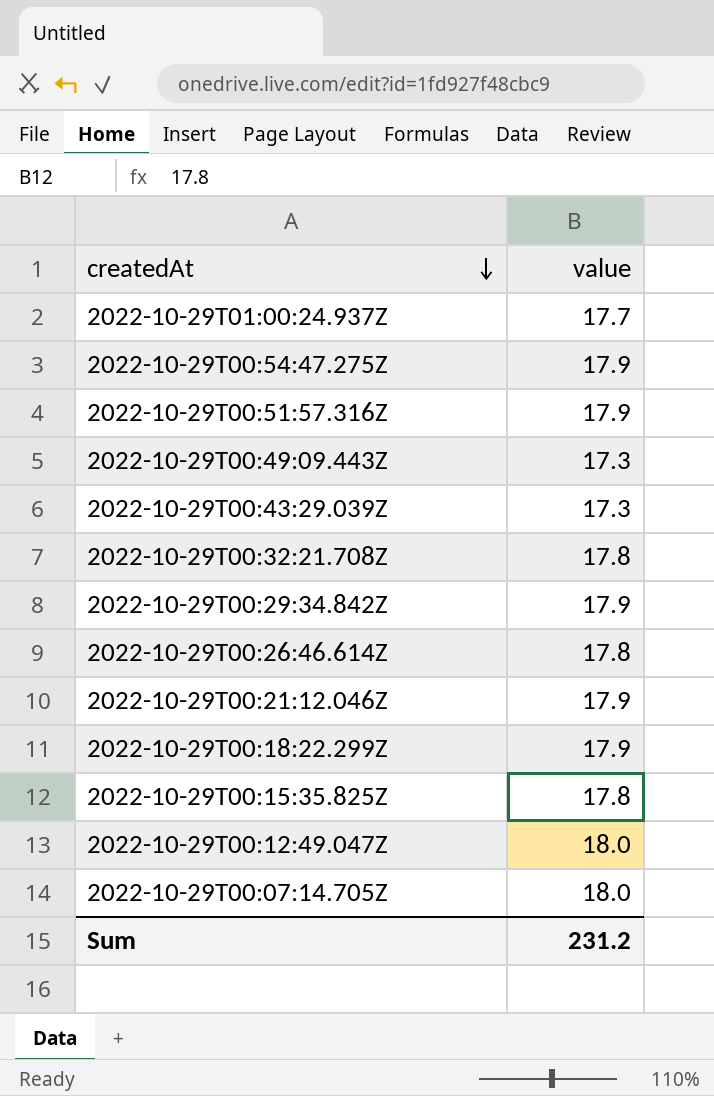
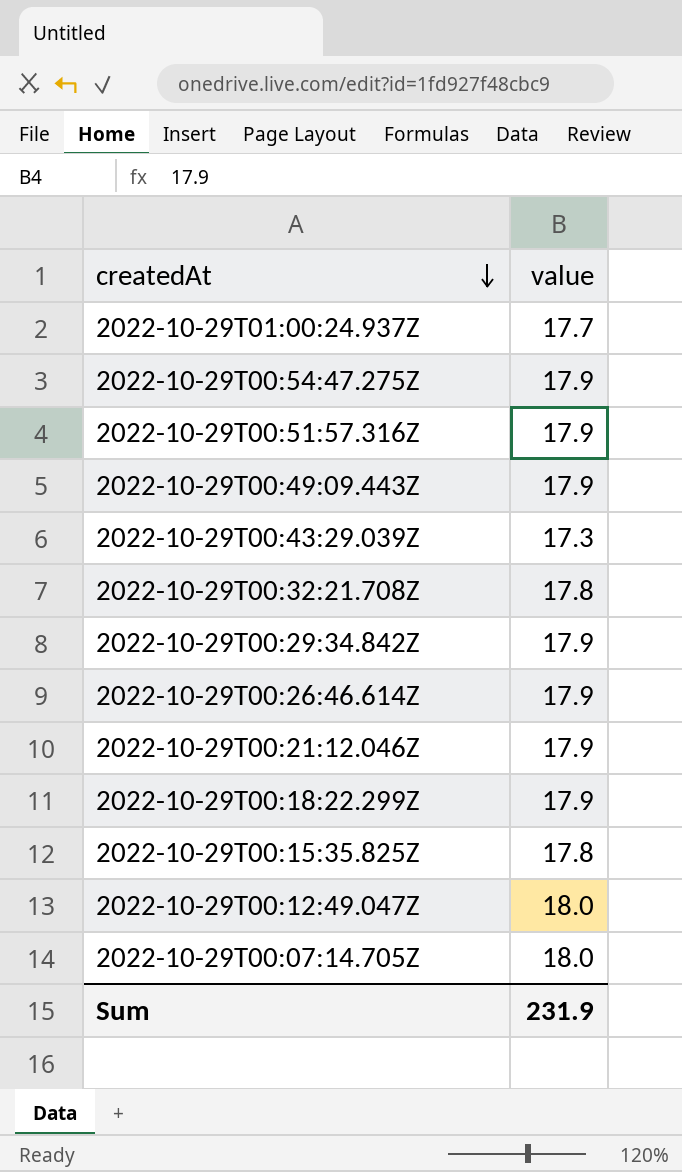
2022-10-29T00:49:09.443Z | value: 17.3 -> 17.9
2022-10-29T00:26:46.614Z | value: 17.8 -> 17.9
Sum | value: 231.2 -> 231.9

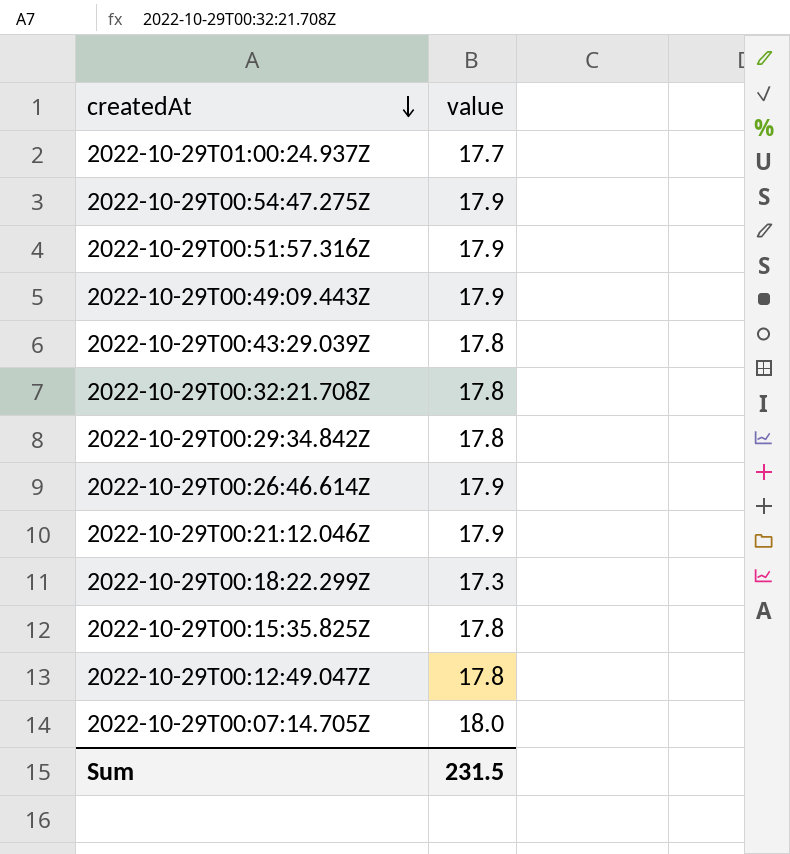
2022-10-29T00:43:29.039Z | value: 17.3 -> 17.8
2022-10-29T00:29:34.842Z | value: 17.9 -> 17.8
2022-10-29T00:18:22.299Z | value: 17.9 -> 17.3
2022-10-29T00:12:49.047Z | value: 18.0 -> 17.8
Sum | value: 231.9 -> 231.5

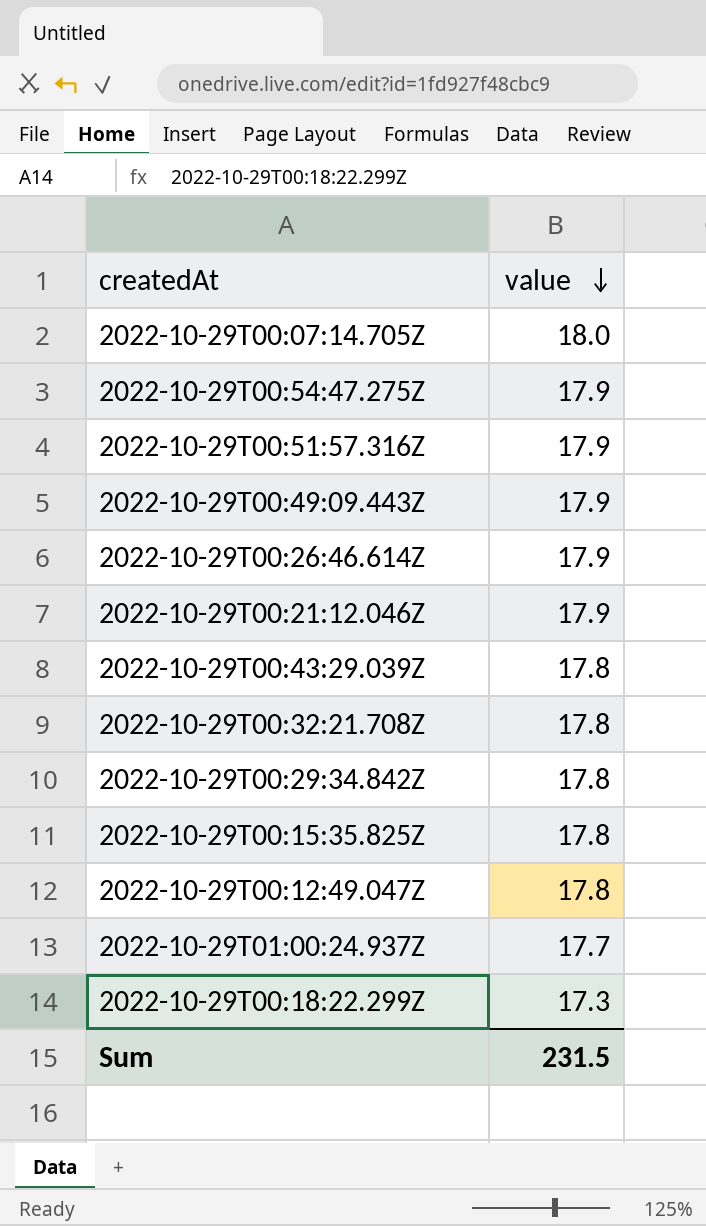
row order: createdAt descending -> value descending

